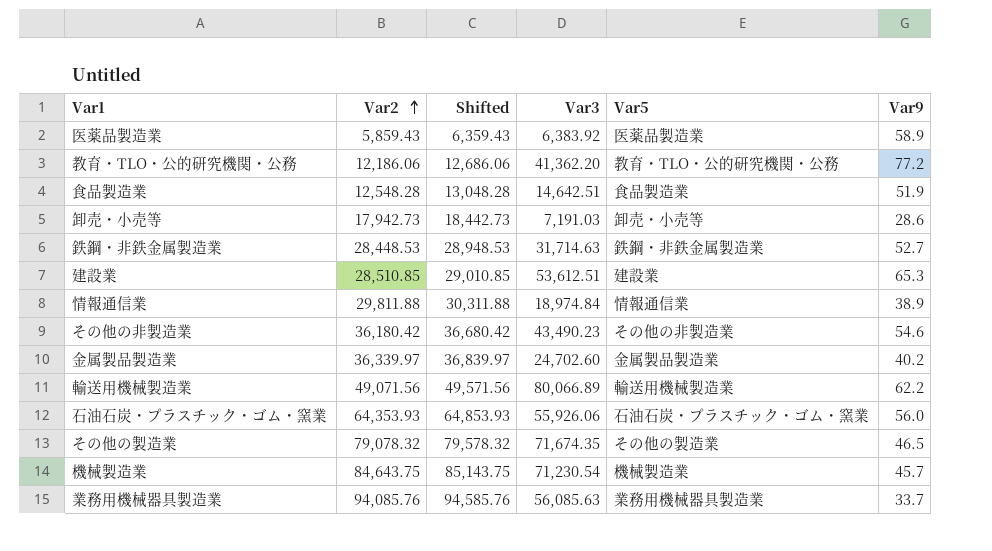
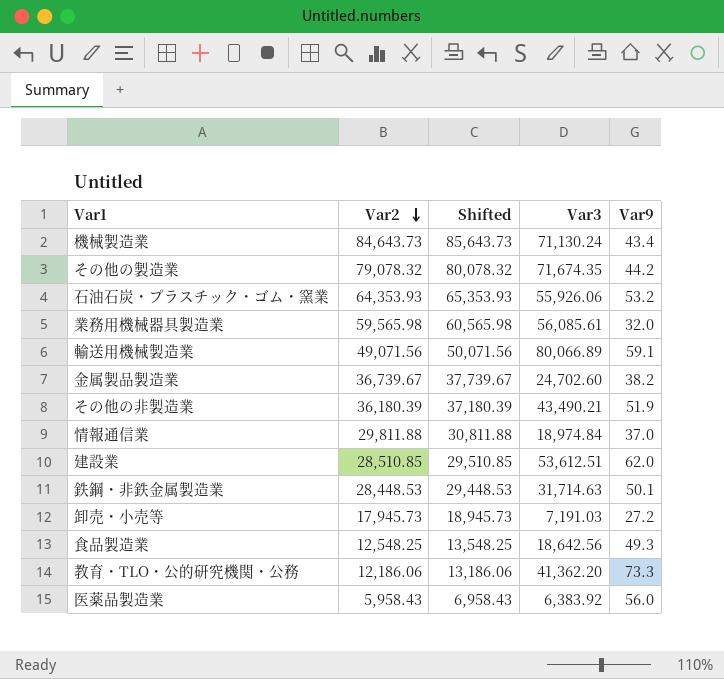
row order: Var2 ascending -> Var2 descending
column Var5 | position: 5 -> none
column Shifted | formula: [Var2] + 500 -> [Var2] + 1000
機械製造業 | Var2: 84,643.75 -> 84,643.73
機械製造業 | Var3: 71,230.54 -> 71,130.24
機械製造業 | Var9: 45.7 -> 43.4
その他の製造業 | Var9: 46.5 -> 44.2
石油石炭・プラスチック・ゴム・窯業 | Var9: 56.0 -> 53.2
業務用機械器具製造業 | Var2: 94,085.76 -> 59,565.98
業務用機械器具製造業 | Var3: 56,085.63 -> 56,085.61
業務用機械器具製造業 | Var9: 33.7 -> 32.0
輸送用機械製造業 | Var9: 62.2 -> 59.1
金属製品製造業 | Var2: 36,339.97 -> 36,739.67
金属製品製造業 | Var9: 40.2 -> 38.2
その他の非製造業 | Var2: 36,180.42 -> 36,180.39
その他の非製造業 | Var3: 43,490.23 -> 43,490.21
その他の非製造業 | Var9: 54.6 -> 51.9
情報通信業 | Var9: 38.9 -> 37.0
建設業 | Var9: 65.3 -> 62.0
鉄鋼・非鉄金属製造業 | Var9: 52.7 -> 50.1
卸売・小売等 | Var2: 17,942.73 -> 17,945.73
卸売・小売等 | Var9: 28.6 -> 27.2
食品製造業 | Var2: 12,548.28 -> 12,548.25
食品製造業 | Var3: 14,642.51 -> 18,642.56
食品製造業 | Var9: 51.9 -> 49.3
教育・TLO・公的研究機関・公務 | Var9: 77.2 -> 73.3
医薬品製造業 | Var2: 5,859.43 -> 5,958.43
医薬品製造業 | Var9: 58.9 -> 56.0

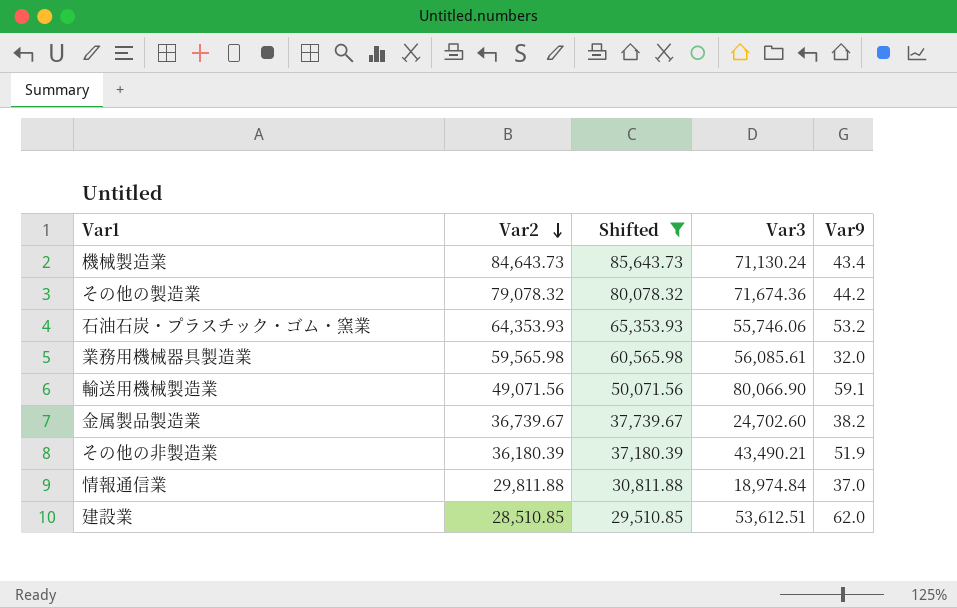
filter: none -> Shifted >= 29,510.85
その他の製造業 | Var3: 71,674.35 -> 71,674.36
石油石炭・プラスチック・ゴム・窯業 | Var3: 55,926.06 -> 55,746.06
輸送用機械製造業 | Var3: 80,066.89 -> 80,066.90

